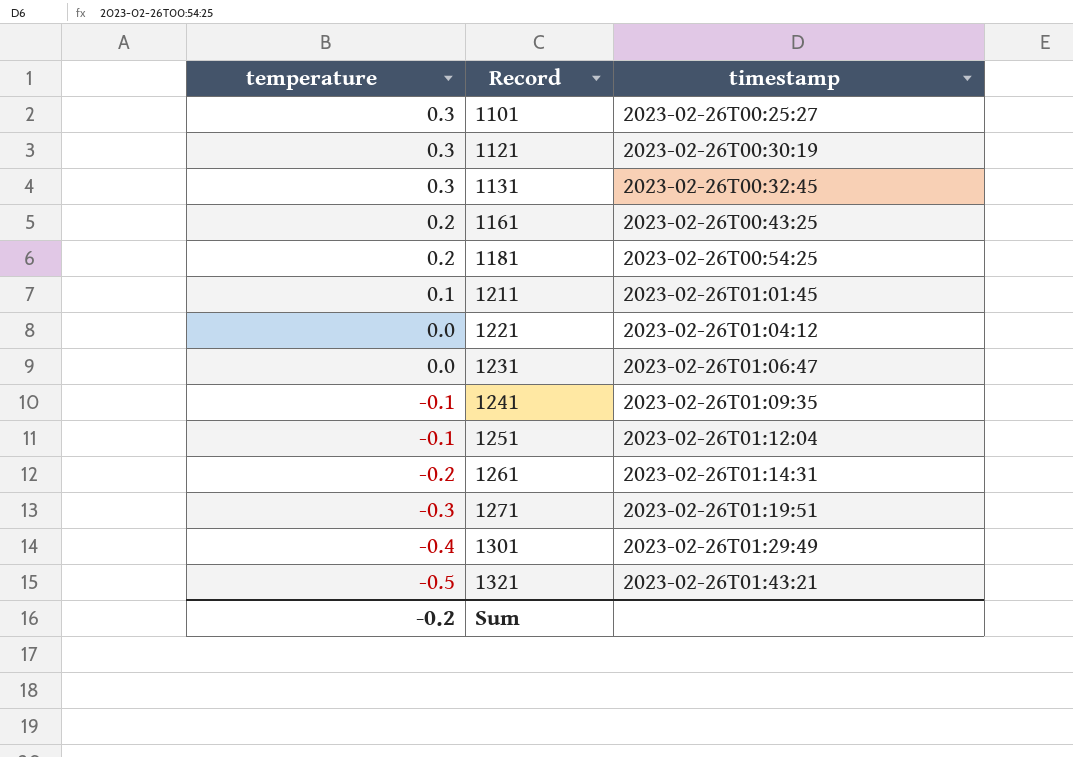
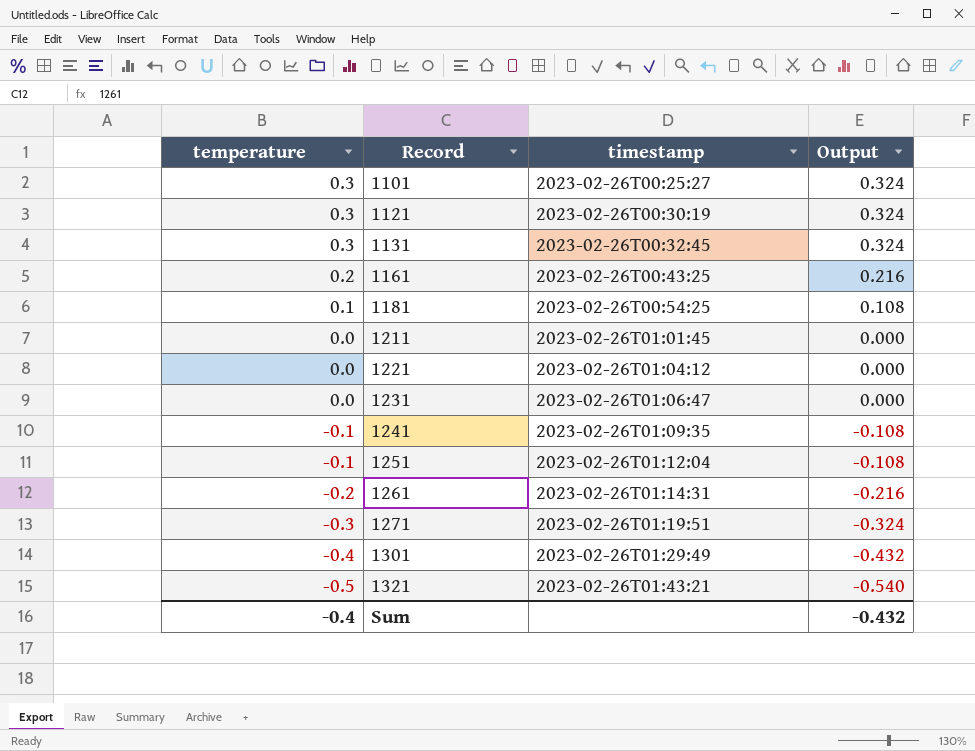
column Output | formula: none -> [temperature] * 1.08
1181 | temperature: 0.2 -> 0.1
1211 | temperature: 0.1 -> 0.0
Sum | temperature: -0.2 -> -0.4

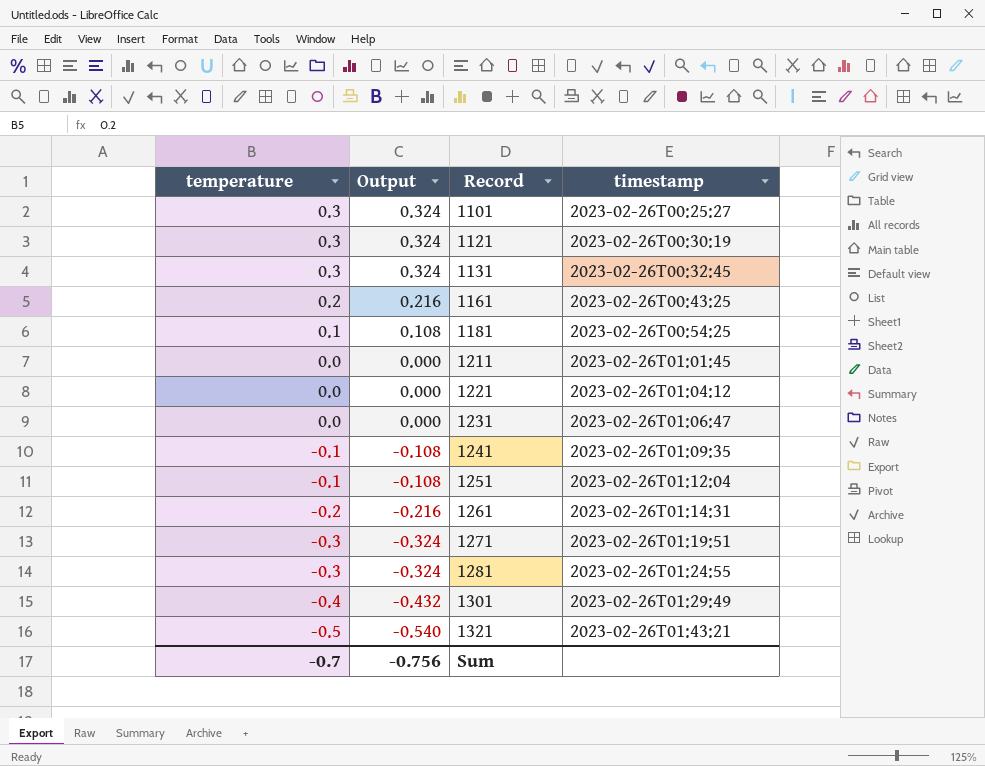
column Output | position: 4 -> 2
row 1281: none -> -0.3 | -0.324 | 2023-02-26T01:24:55
Sum | temperature: -0.4 -> -0.7
Sum | Output: -0.432 -> -0.756

